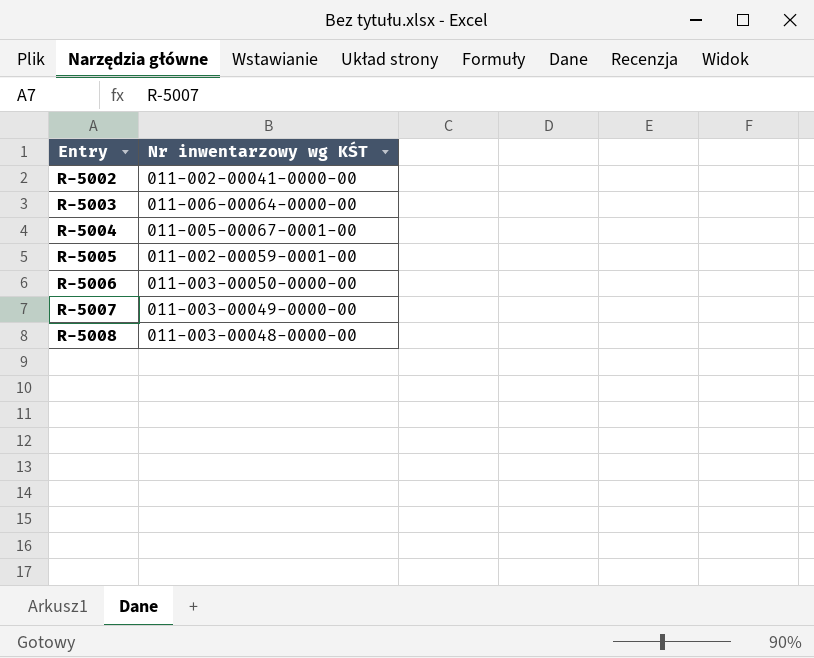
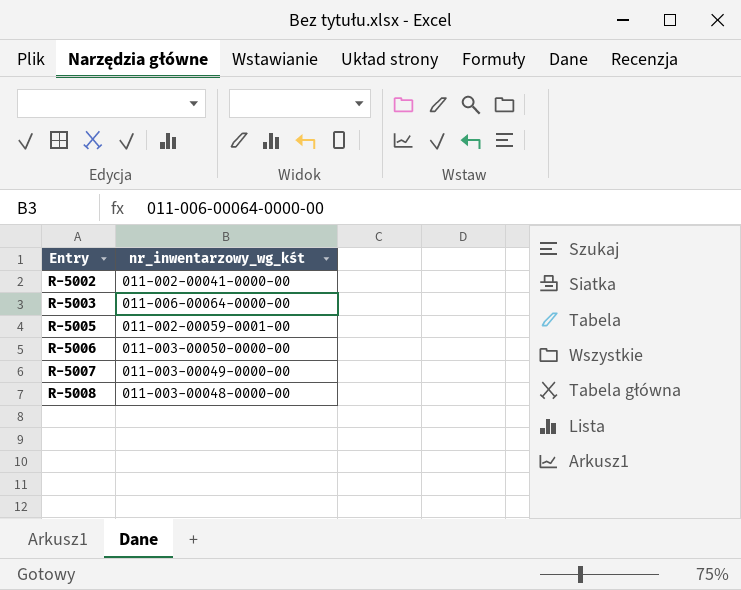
column name: Nr inwentarzowy wg KŚT -> nr_inwentarzowy_wg_kśt
row R-5004: 011-005-00067-0001-00 -> none

